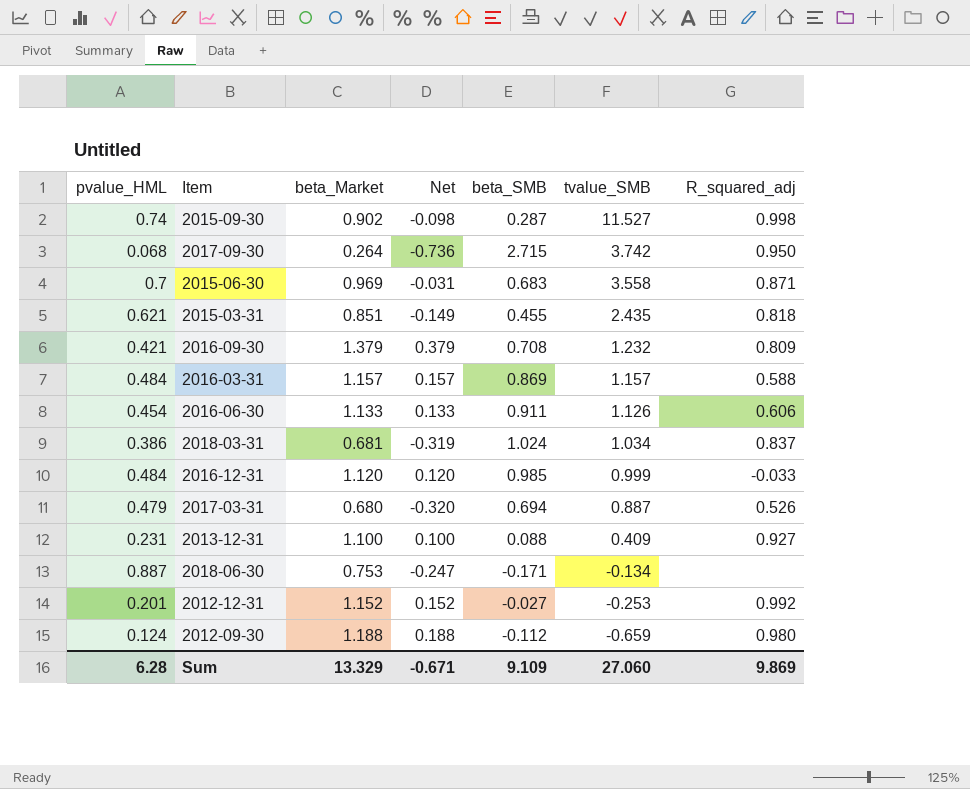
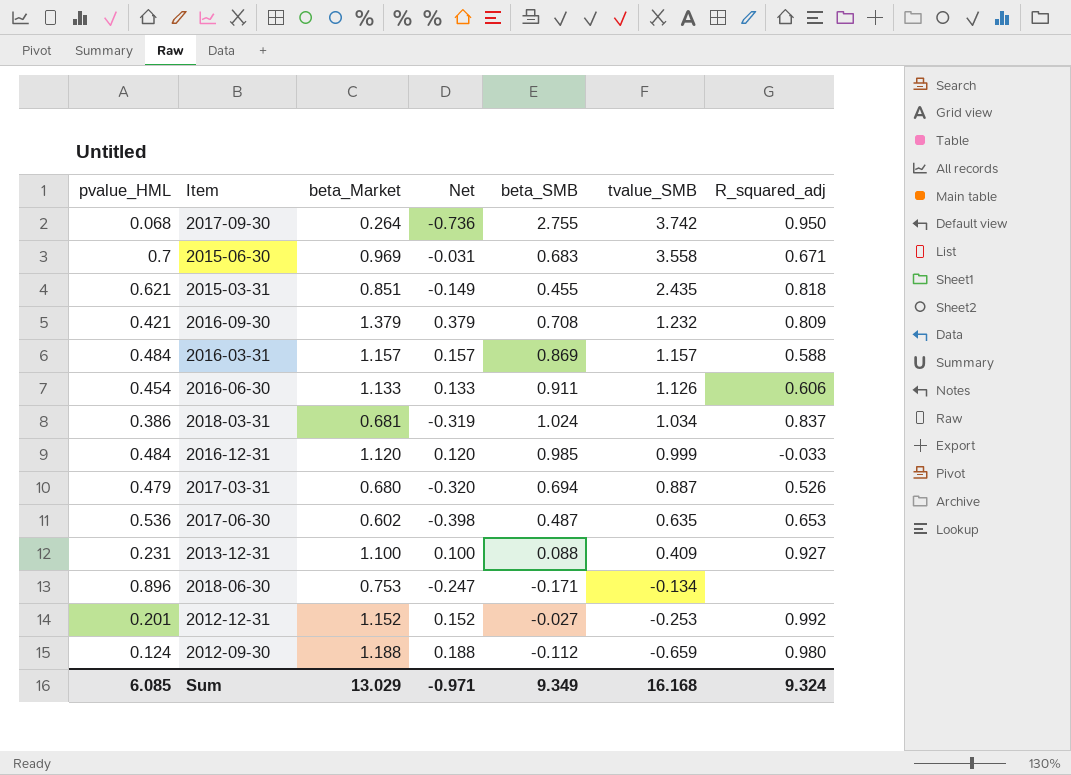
row 2015-09-30: 0.74 | 0.902 | -0.098 | 0.287 | 11.527 | 0.998 -> none
2017-09-30 | beta_SMB: 2.715 -> 2.755
2015-06-30 | R_squared_adj: 0.871 -> 0.671
row 2017-06-30: none -> 0.536 | 0.602 | -0.398 | 0.487 | 0.635 | 0.653
2018-06-30 | pvalue_HML: 0.887 -> 0.896
Sum | pvalue_HML: 6.28 -> 6.085
Sum | beta_Market: 13.329 -> 13.029
Sum | Net: -0.671 -> -0.971
Sum | beta_SMB: 9.109 -> 9.349
Sum | tvalue_SMB: 27.060 -> 16.168
Sum | R_squared_adj: 9.869 -> 9.324

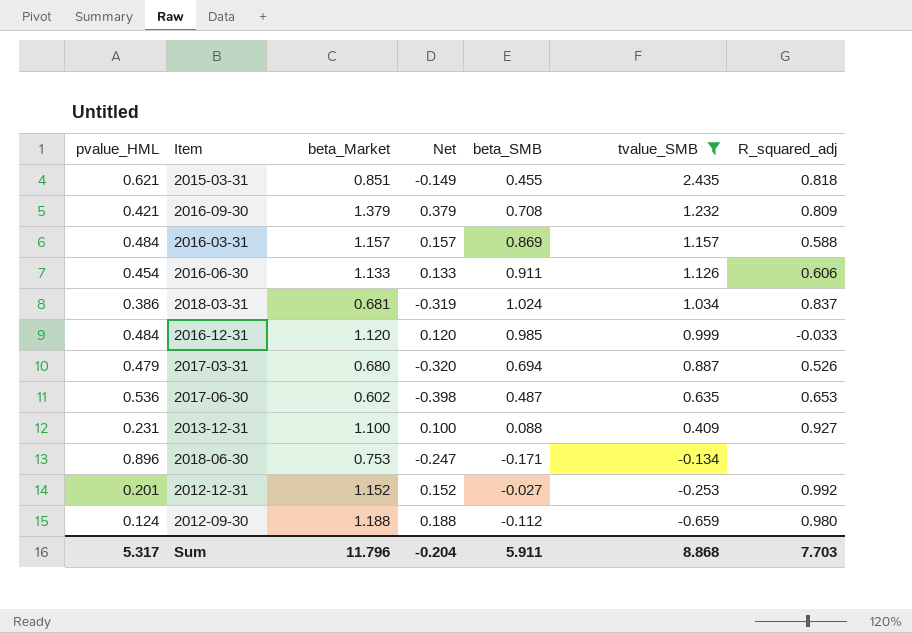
filter: none -> tvalue_SMB <= 2.435
Sum | pvalue_HML: 6.085 -> 5.317
Sum | beta_Market: 13.029 -> 11.796
Sum | Net: -0.971 -> -0.204
Sum | beta_SMB: 9.349 -> 5.911
Sum | tvalue_SMB: 16.168 -> 8.868
Sum | R_squared_adj: 9.324 -> 7.703

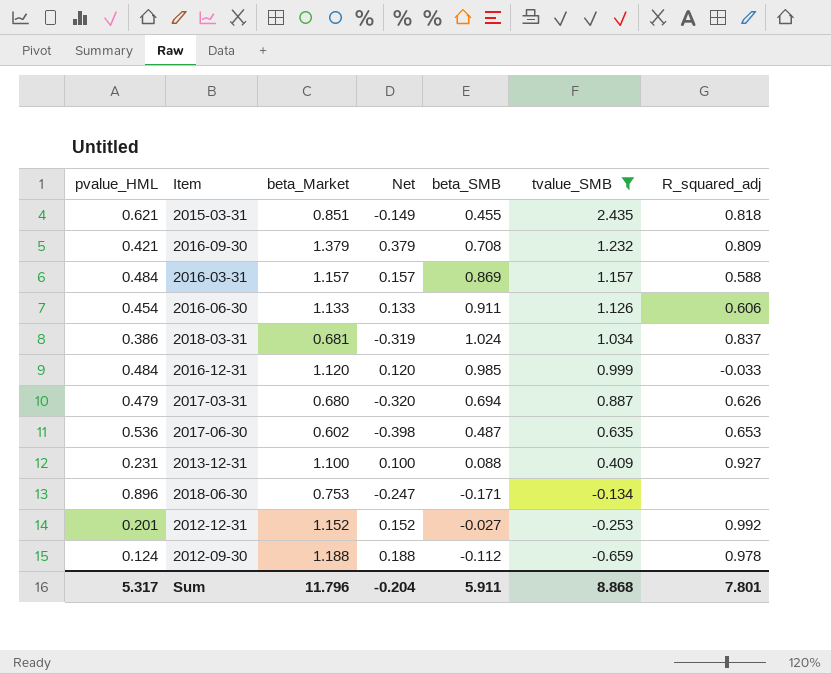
2017-03-31 | R_squared_adj: 0.526 -> 0.626
2012-09-30 | R_squared_adj: 0.980 -> 0.978
Sum | R_squared_adj: 7.703 -> 7.801

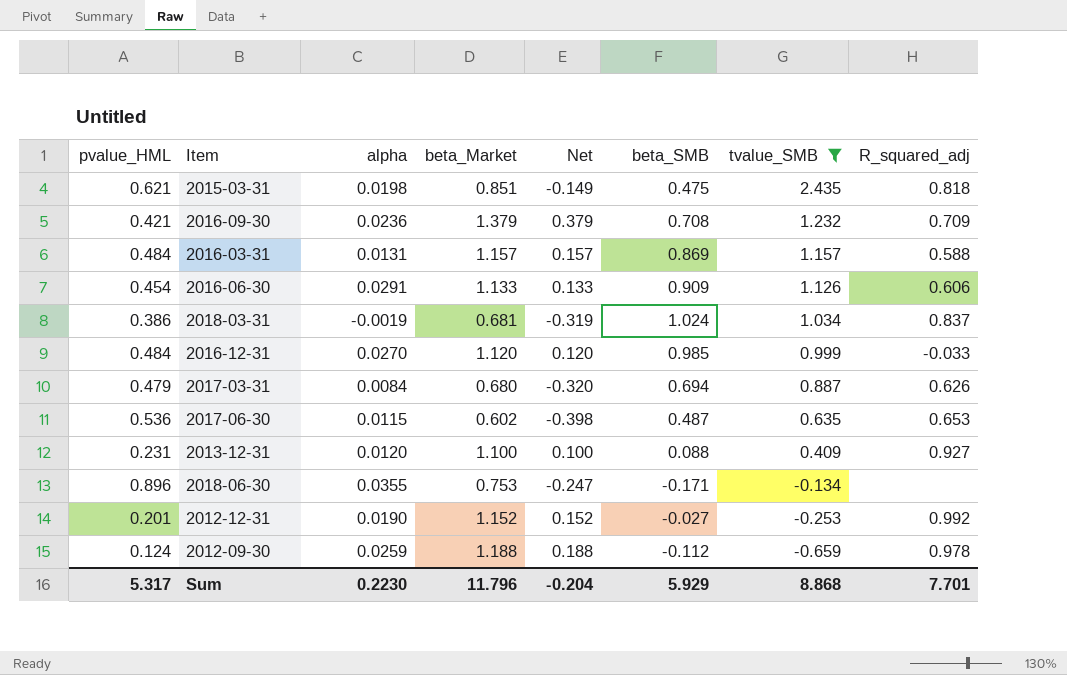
column alpha | position: none -> 3
2015-03-31 | beta_SMB: 0.455 -> 0.475
2016-09-30 | R_squared_adj: 0.809 -> 0.709
2016-06-30 | beta_SMB: 0.911 -> 0.909
Sum | beta_SMB: 5.911 -> 5.929
Sum | R_squared_adj: 7.801 -> 7.701

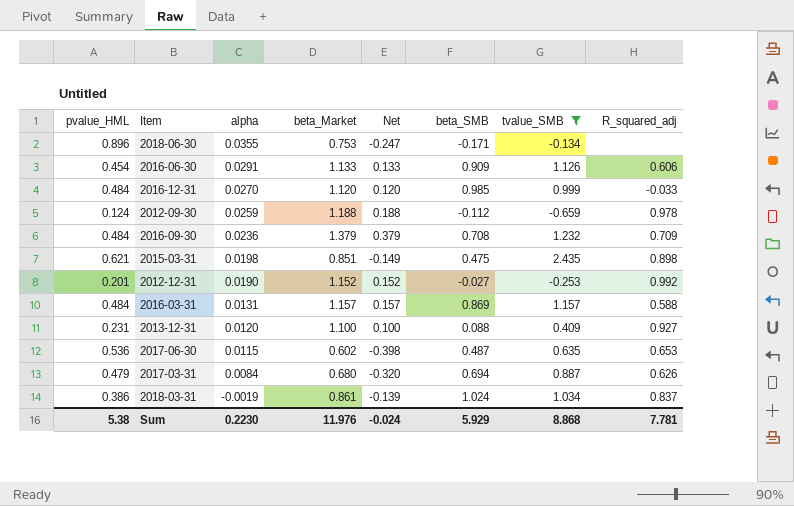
row order: tvalue_SMB descending -> alpha descending
2016-09-30 | pvalue_HML: 0.421 -> 0.484
2015-03-31 | R_squared_adj: 0.818 -> 0.898
2018-03-31 | beta_Market: 0.681 -> 0.861
2018-03-31 | Net: -0.319 -> -0.139
Sum | pvalue_HML: 5.317 -> 5.38
Sum | beta_Market: 11.796 -> 11.976
Sum | Net: -0.204 -> -0.024
Sum | R_squared_adj: 7.701 -> 7.781

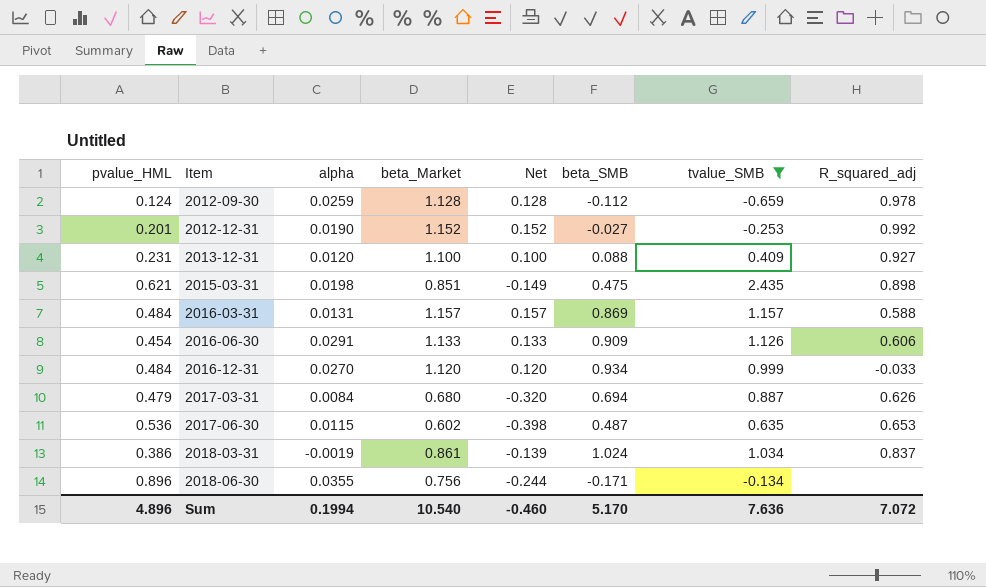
row order: alpha descending -> Item ascending
row 2016-09-30: 0.484 | 0.0236 | 1.379 | 0.379 | 0.708 | 1.232 | 0.709 -> none
2012-09-30 | beta_Market: 1.188 -> 1.128
2012-09-30 | Net: 0.188 -> 0.128
2016-12-31 | beta_SMB: 0.985 -> 0.934
2018-06-30 | beta_Market: 0.753 -> 0.756
2018-06-30 | Net: -0.247 -> -0.244
Sum | pvalue_HML: 5.38 -> 4.896
Sum | alpha: 0.2230 -> 0.1994
Sum | beta_Market: 11.976 -> 10.540
Sum | Net: -0.024 -> -0.460
Sum | beta_SMB: 5.929 -> 5.170
Sum | tvalue_SMB: 8.868 -> 7.636
Sum | R_squared_adj: 7.781 -> 7.072

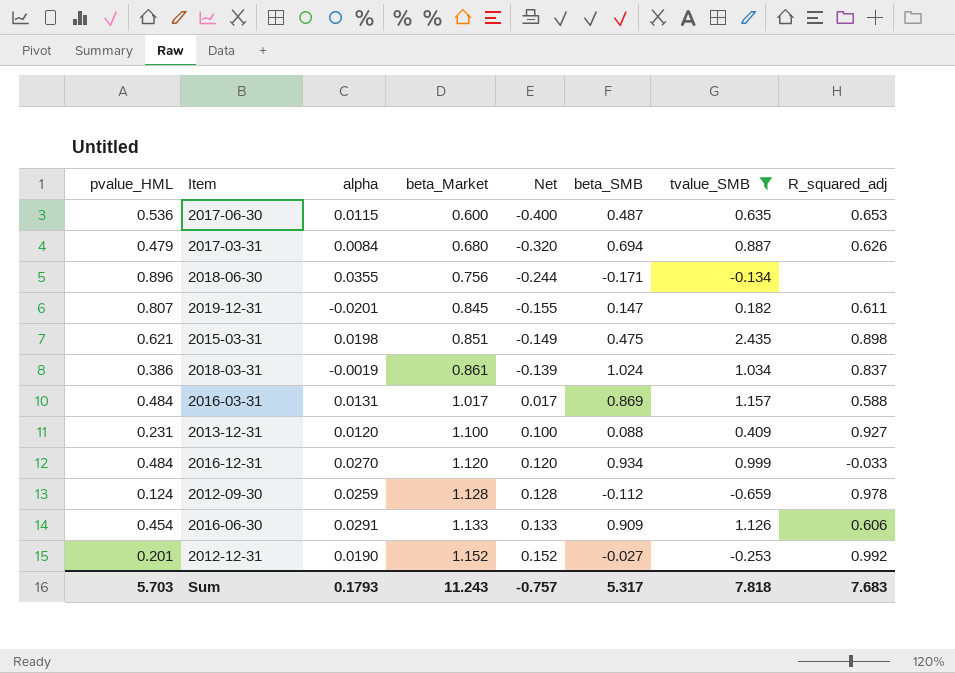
row order: Item ascending -> beta_Market ascending
2017-06-30 | beta_Market: 0.602 -> 0.600
2017-06-30 | Net: -0.398 -> -0.400
row 2019-12-31: none -> 0.807 | -0.0201 | 0.845 | -0.155 | 0.147 | 0.182 | 0.611
2016-03-31 | beta_Market: 1.157 -> 1.017
2016-03-31 | Net: 0.157 -> 0.017
Sum | pvalue_HML: 4.896 -> 5.703
Sum | alpha: 0.1994 -> 0.1793
Sum | beta_Market: 10.540 -> 11.243
Sum | Net: -0.460 -> -0.757
Sum | beta_SMB: 5.170 -> 5.317
Sum | tvalue_SMB: 7.636 -> 7.818
Sum | R_squared_adj: 7.072 -> 7.683

